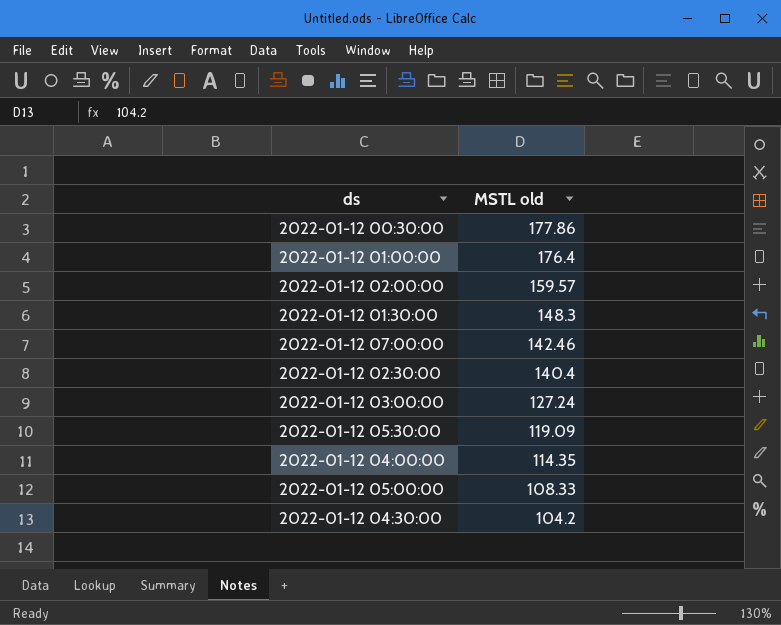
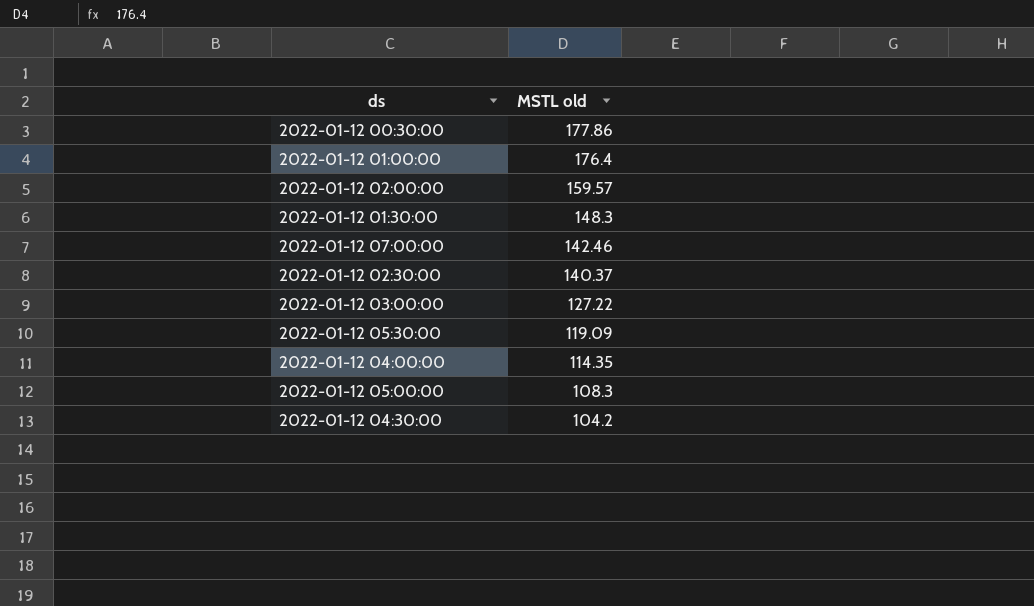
2022-01-12 02:30:00 | MSTL old: 140.4 -> 140.37
2022-01-12 03:00:00 | MSTL old: 127.24 -> 127.22
2022-01-12 05:00:00 | MSTL old: 108.33 -> 108.3

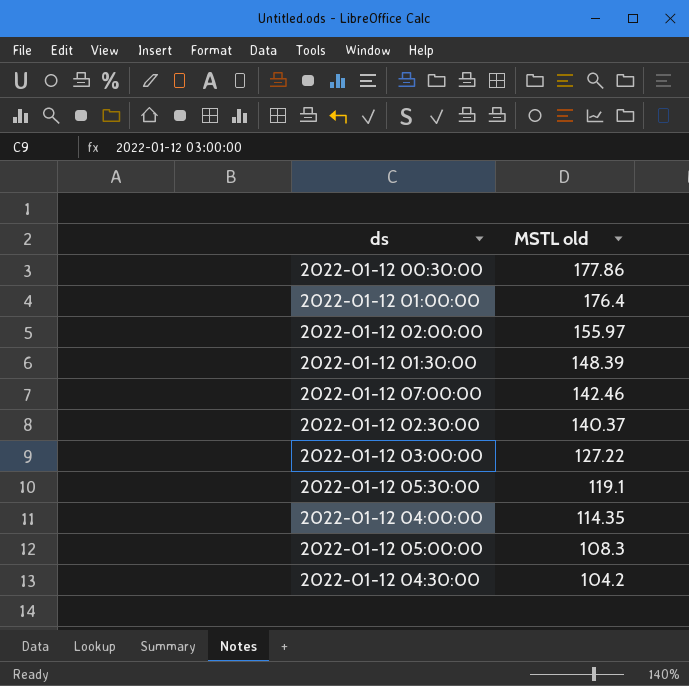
2022-01-12 02:00:00 | MSTL old: 159.57 -> 155.97
2022-01-12 01:30:00 | MSTL old: 148.3 -> 148.39
2022-01-12 05:30:00 | MSTL old: 119.09 -> 119.1

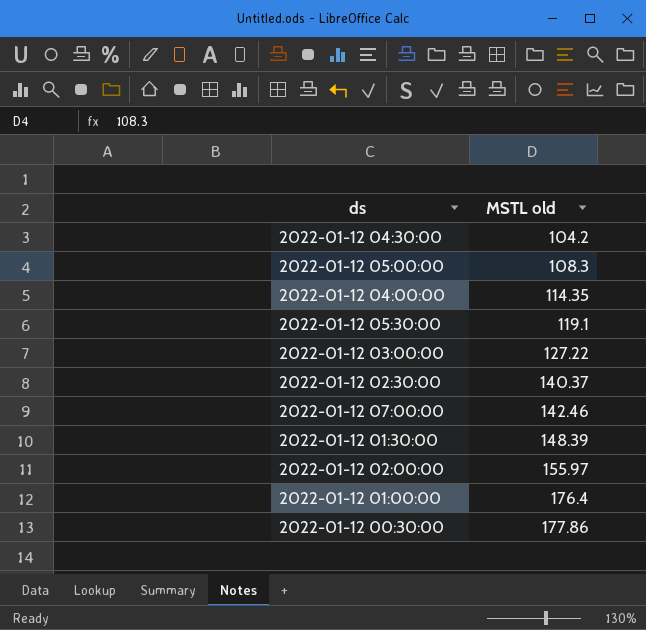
row order: MSTL old descending -> MSTL old ascending

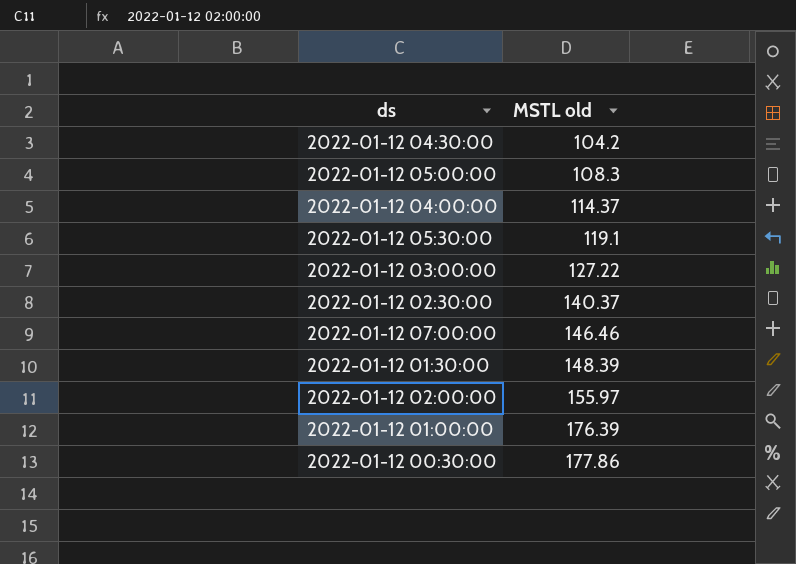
2022-01-12 04:00:00 | MSTL old: 114.35 -> 114.37
2022-01-12 07:00:00 | MSTL old: 142.46 -> 146.46
2022-01-12 01:00:00 | MSTL old: 176.4 -> 176.39

